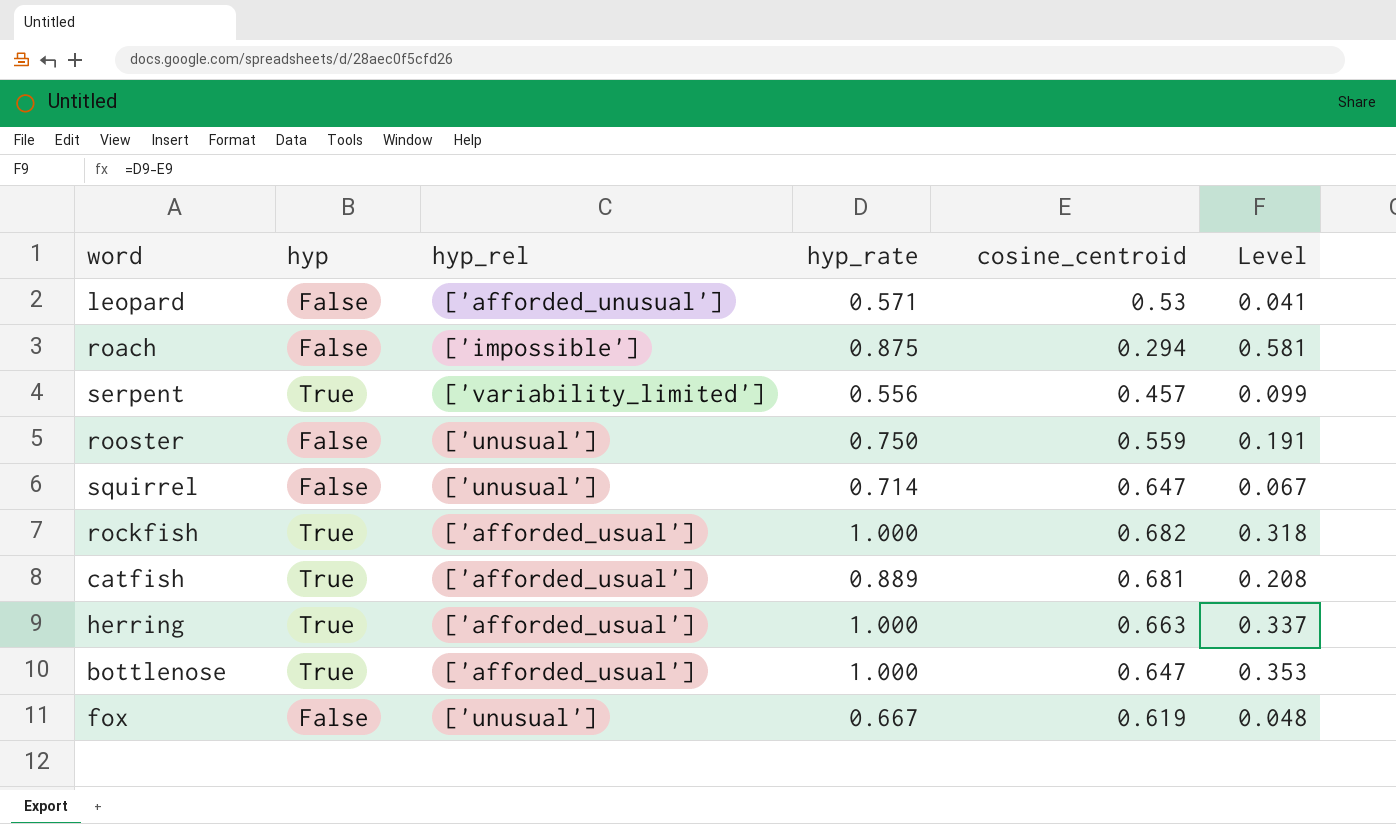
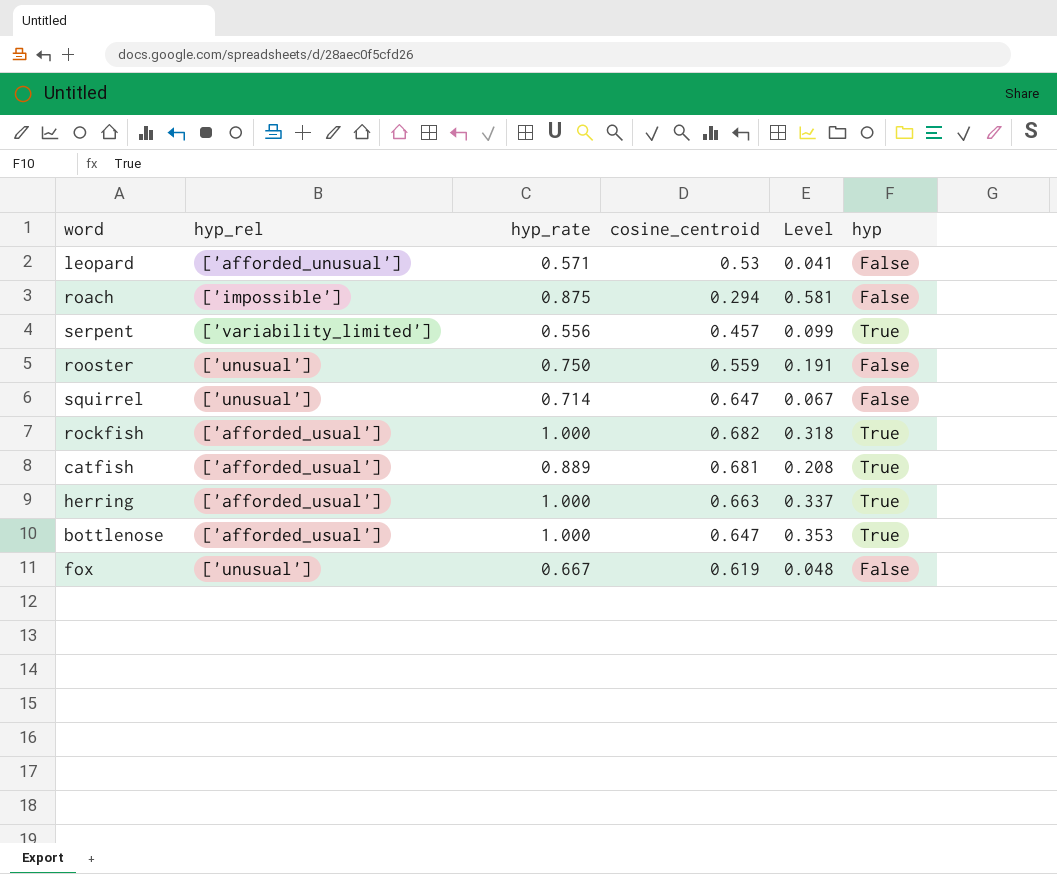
column hyp | position: 2 -> 6

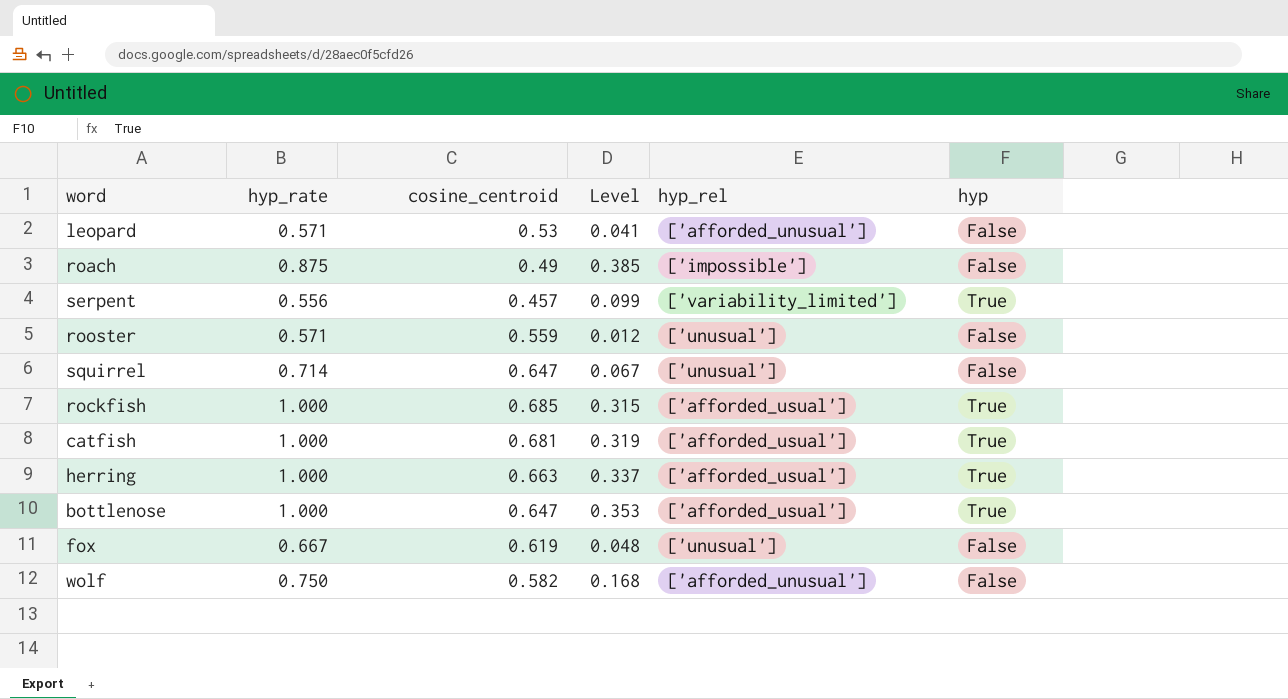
column hyp_rel | position: 2 -> 5
roach | cosine_centroid: 0.294 -> 0.49
roach | Level: 0.581 -> 0.385
rooster | hyp_rate: 0.750 -> 0.571
rooster | Level: 0.191 -> 0.012
rockfish | cosine_centroid: 0.682 -> 0.685
rockfish | Level: 0.318 -> 0.315
catfish | hyp_rate: 0.889 -> 1.000
catfish | Level: 0.208 -> 0.319
row wolf: none -> 0.750 | 0.582 | 0.168 | ['afforded_unusual'] | False

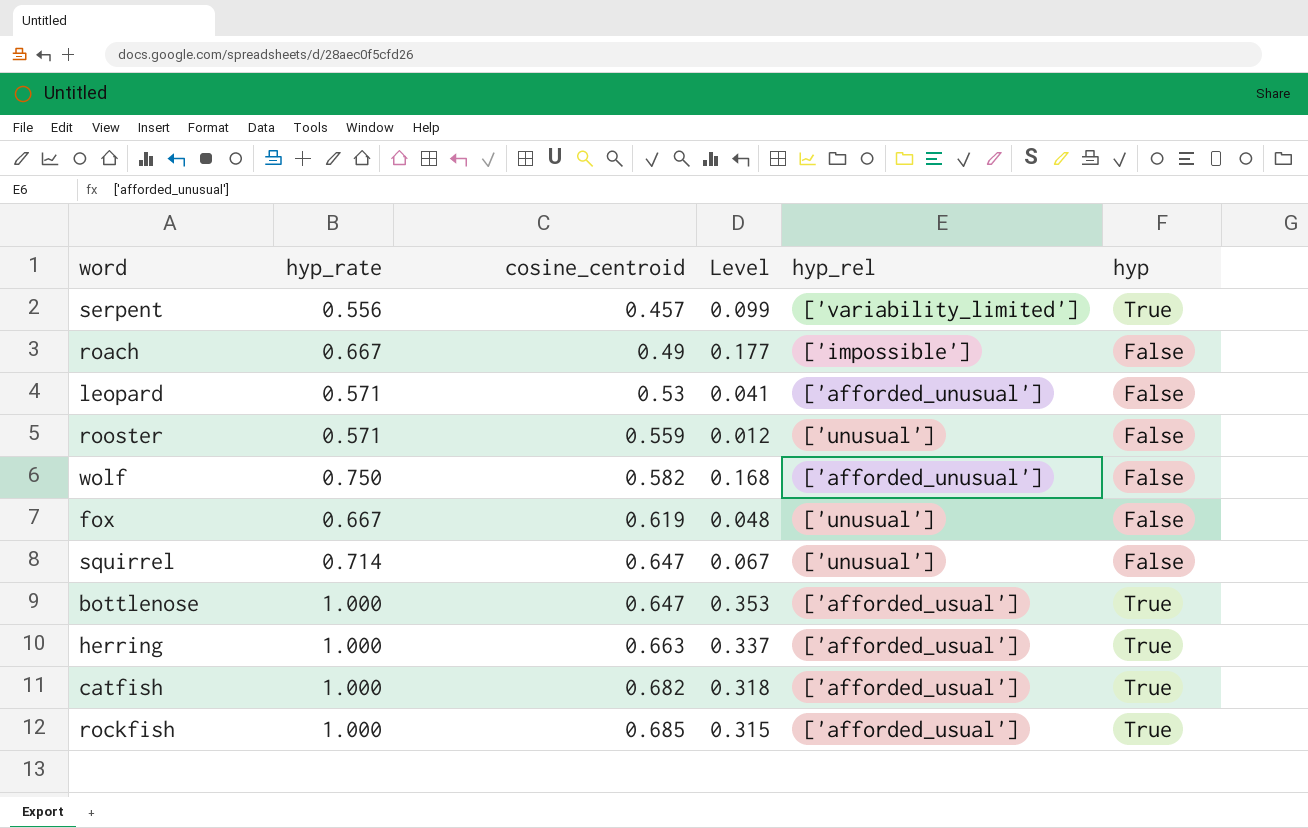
row order: none -> cosine_centroid ascending
roach | hyp_rate: 0.875 -> 0.667
roach | Level: 0.385 -> 0.177
catfish | cosine_centroid: 0.681 -> 0.682
catfish | Level: 0.319 -> 0.318

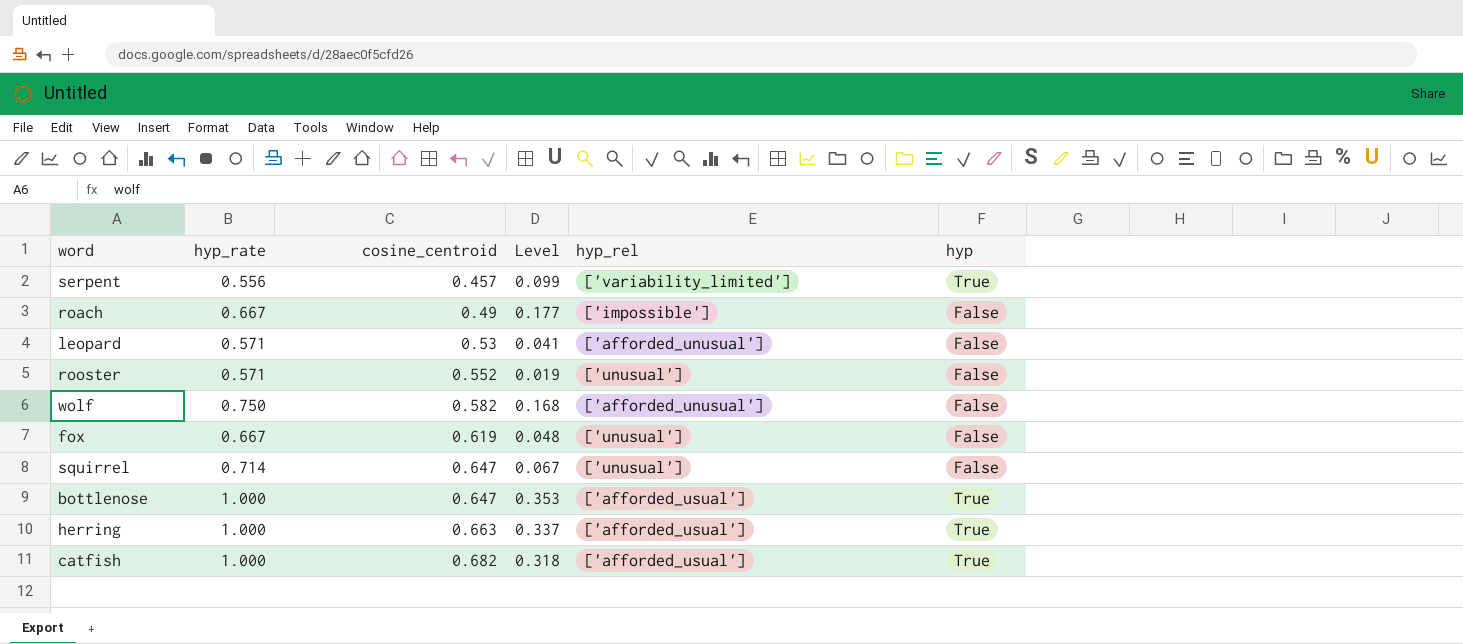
row rockfish: 1.000 | 0.685 | 0.315 | ['afforded_usual'] | True -> none
rooster | cosine_centroid: 0.559 -> 0.552
rooster | Level: 0.012 -> 0.019

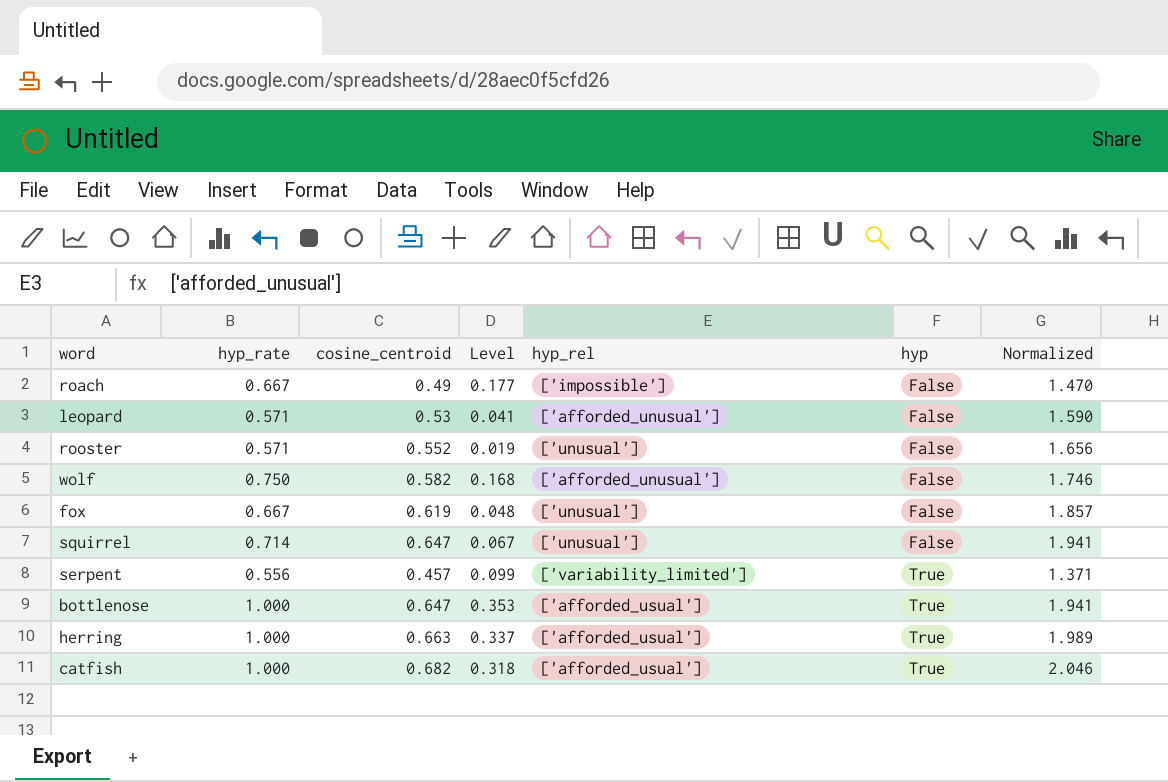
row order: cosine_centroid ascending -> hyp ascending
column Normalized | formula: none -> [cosine_centroid] * 3

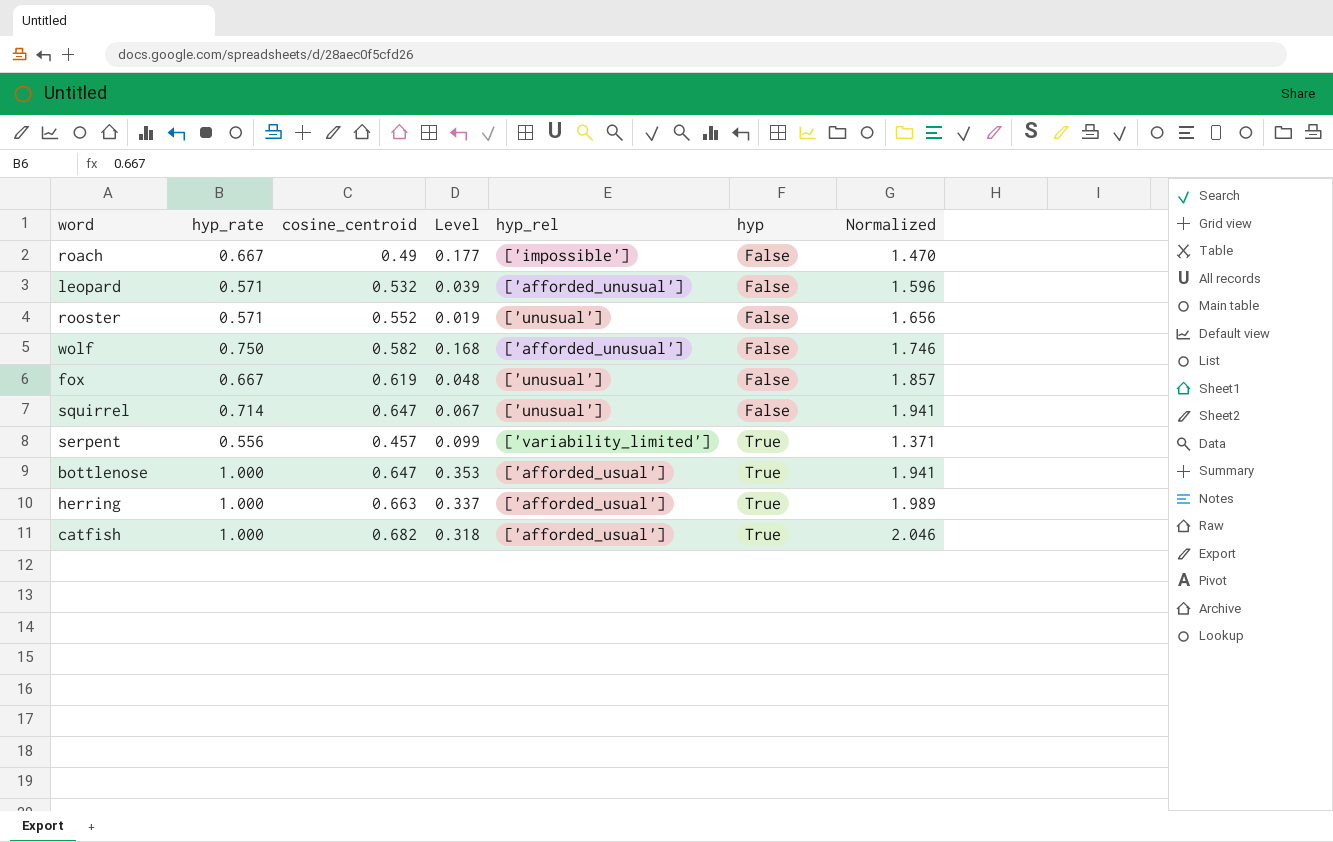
leopard | cosine_centroid: 0.53 -> 0.532
leopard | Level: 0.041 -> 0.039
leopard | Normalized: 1.590 -> 1.596

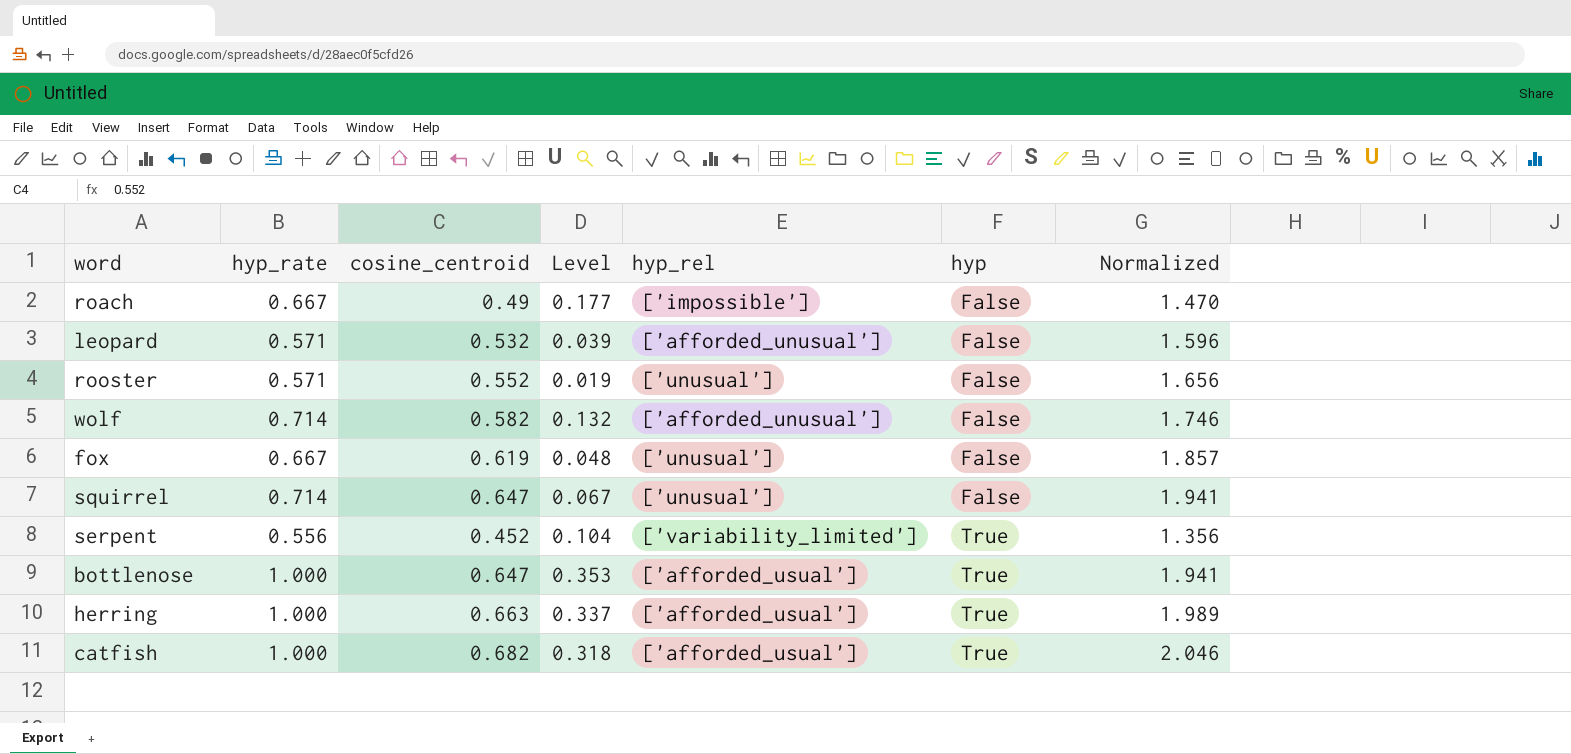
wolf | hyp_rate: 0.750 -> 0.714
wolf | Level: 0.168 -> 0.132
serpent | cosine_centroid: 0.457 -> 0.452
serpent | Level: 0.099 -> 0.104
serpent | Normalized: 1.371 -> 1.356

